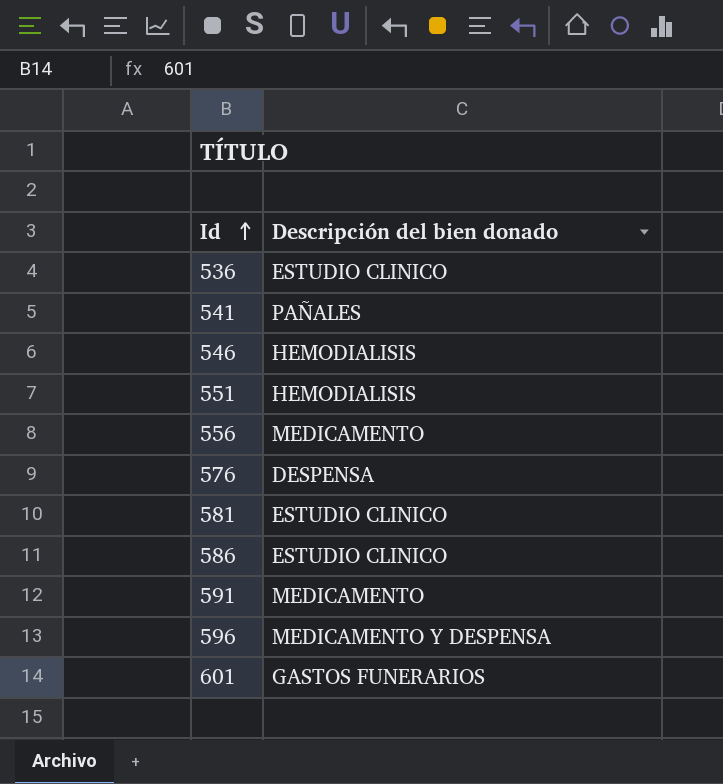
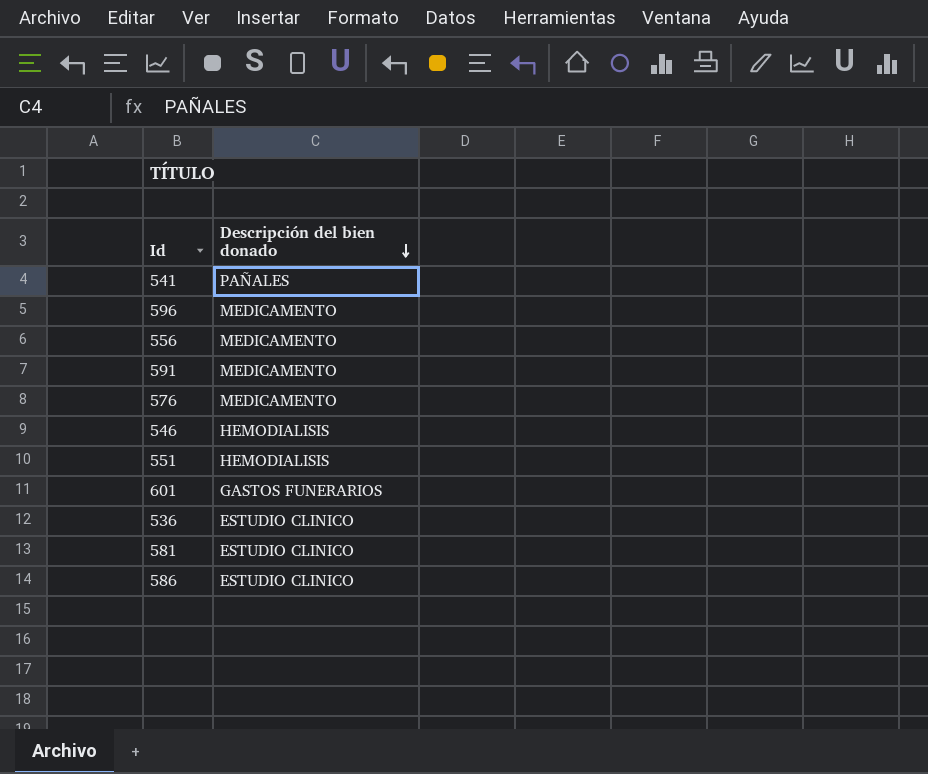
row order: Id ascending -> Descripción del bien donado descending
596 | Descripción del bien donado: MEDICAMENTO Y DESPENSA -> MEDICAMENTO
576 | Descripción del bien donado: DESPENSA -> MEDICAMENTO

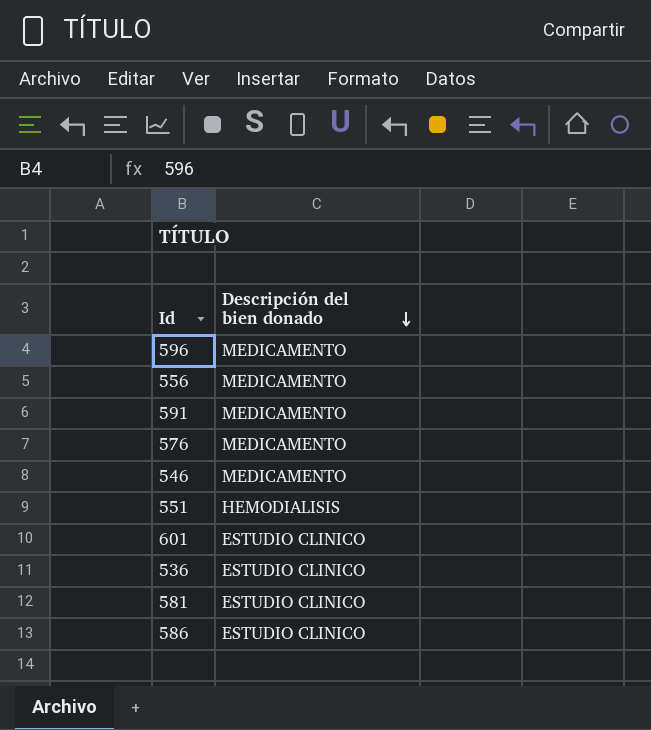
row 541: PAÑALES -> none
546 | Descripción del bien donado: HEMODIALISIS -> MEDICAMENTO
601 | Descripción del bien donado: GASTOS FUNERARIOS -> ESTUDIO CLINICO

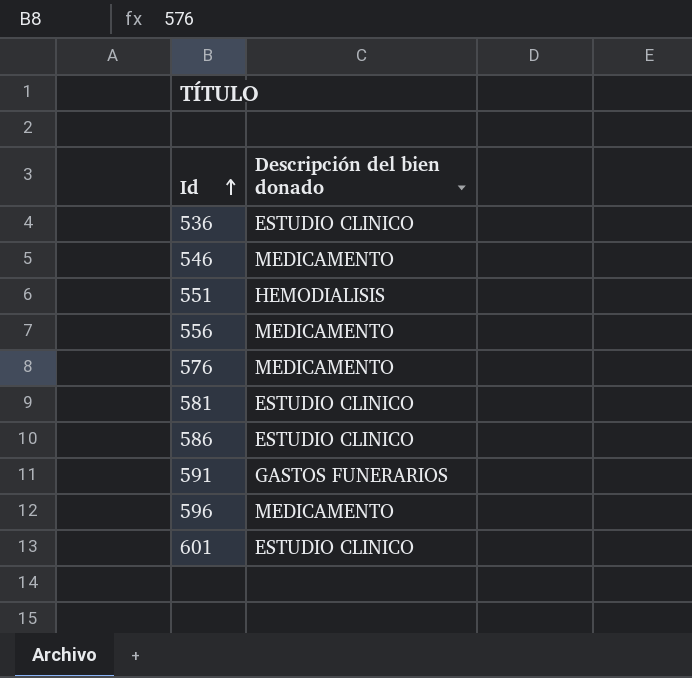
row order: Descripción del bien donado descending -> Id ascending
591 | Descripción del bien donado: MEDICAMENTO -> GASTOS FUNERARIOS

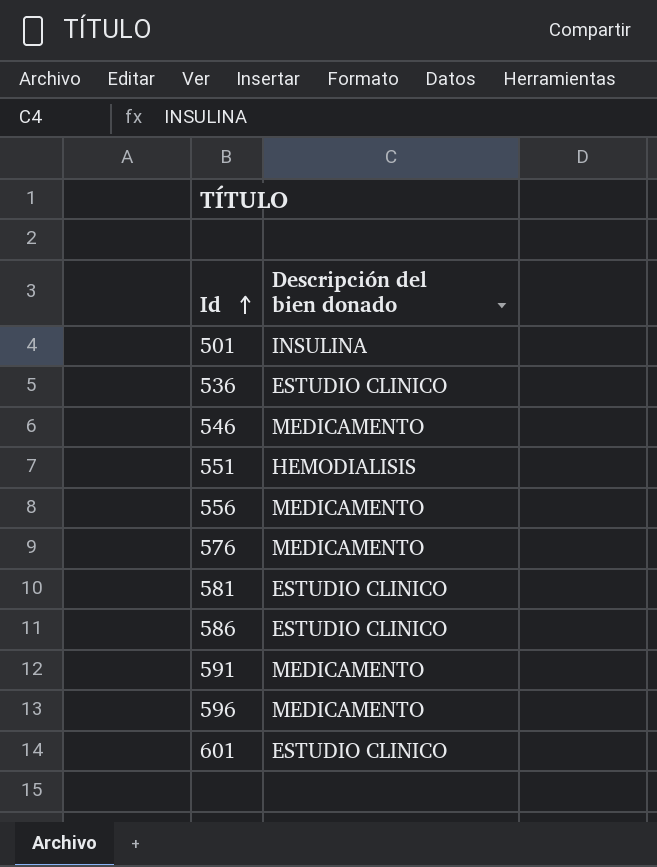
row 501: none -> INSULINA
591 | Descripción del bien donado: GASTOS FUNERARIOS -> MEDICAMENTO

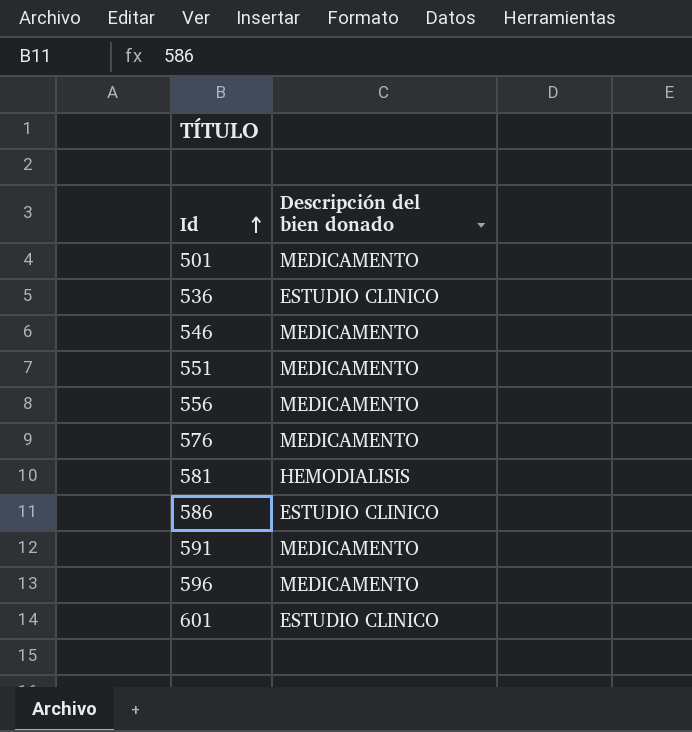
501 | Descripción del bien donado: INSULINA -> MEDICAMENTO
551 | Descripción del bien donado: HEMODIALISIS -> MEDICAMENTO
581 | Descripción del bien donado: ESTUDIO CLINICO -> HEMODIALISIS

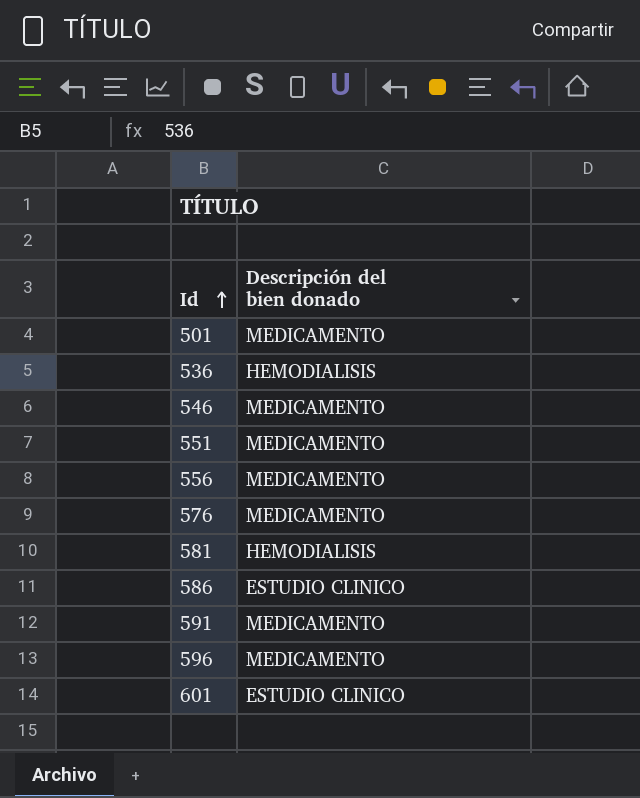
536 | Descripción del bien donado: ESTUDIO CLINICO -> HEMODIALISIS

